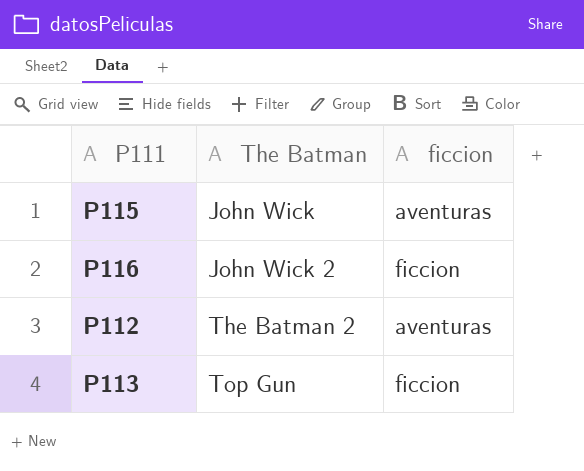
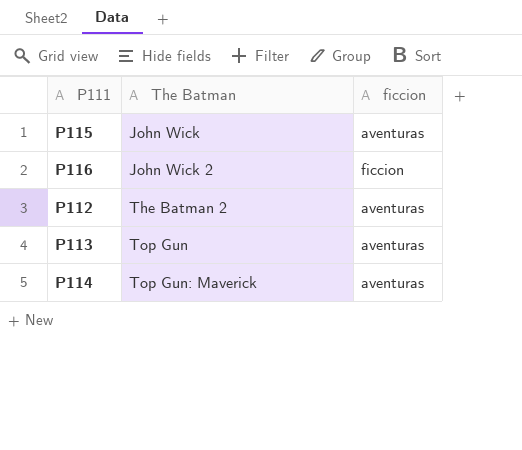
P113 | ficcion: ficcion -> aventuras
row P114: none -> Top Gun: Maverick | aventuras

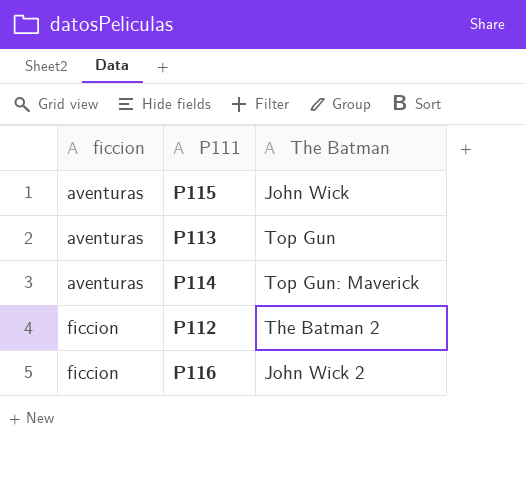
row order: The Batman ascending -> ficcion ascending
column ficcion | position: 3 -> 1
P112 | ficcion: aventuras -> ficcion

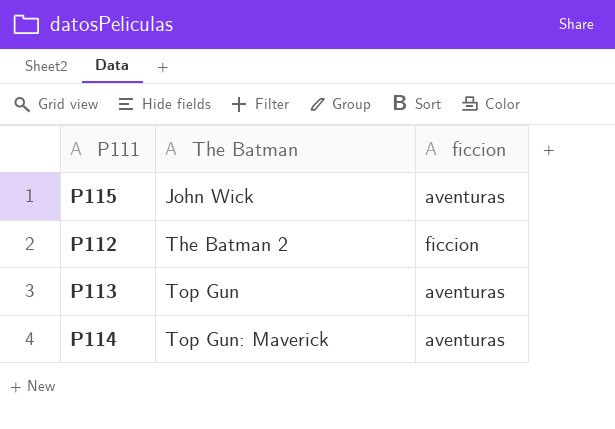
row order: ficcion ascending -> The Batman ascending
column ficcion | position: 1 -> 3
row P116: ficcion | John Wick 2 -> none

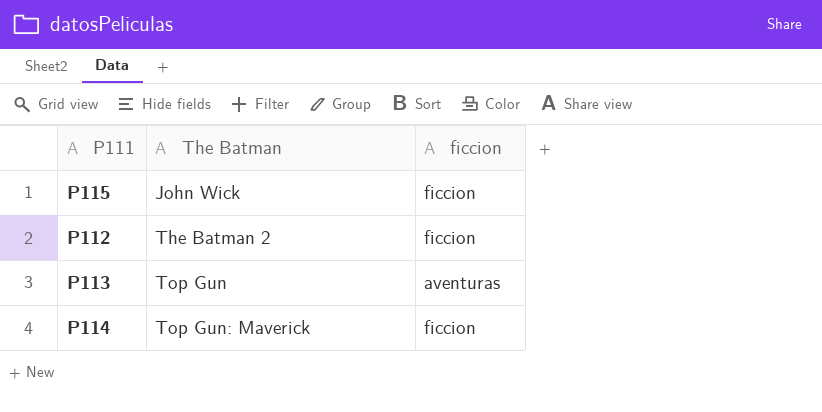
P115 | ficcion: aventuras -> ficcion
P114 | ficcion: aventuras -> ficcion

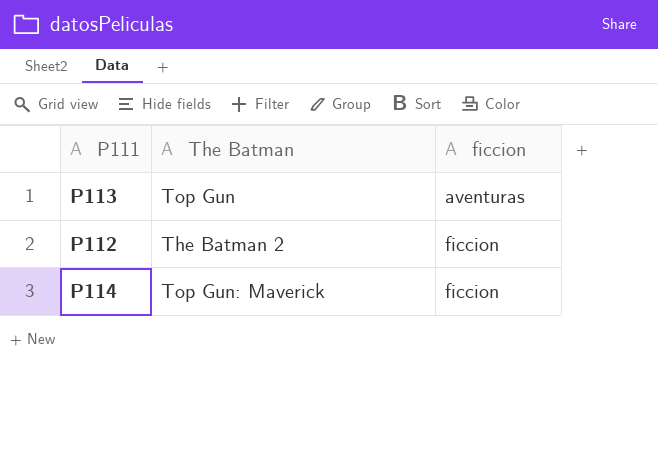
row order: The Batman ascending -> ficcion ascending
row P115: John Wick | ficcion -> none

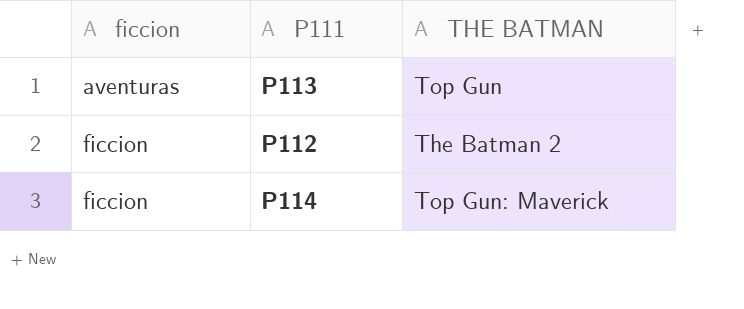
column ficcion | position: 3 -> 1
column name: The Batman -> THE BATMAN

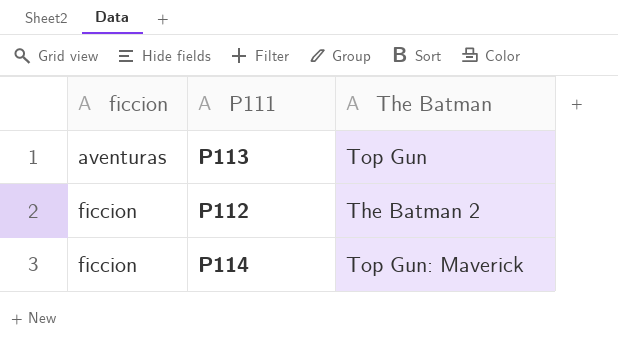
column name: THE BATMAN -> The Batman

